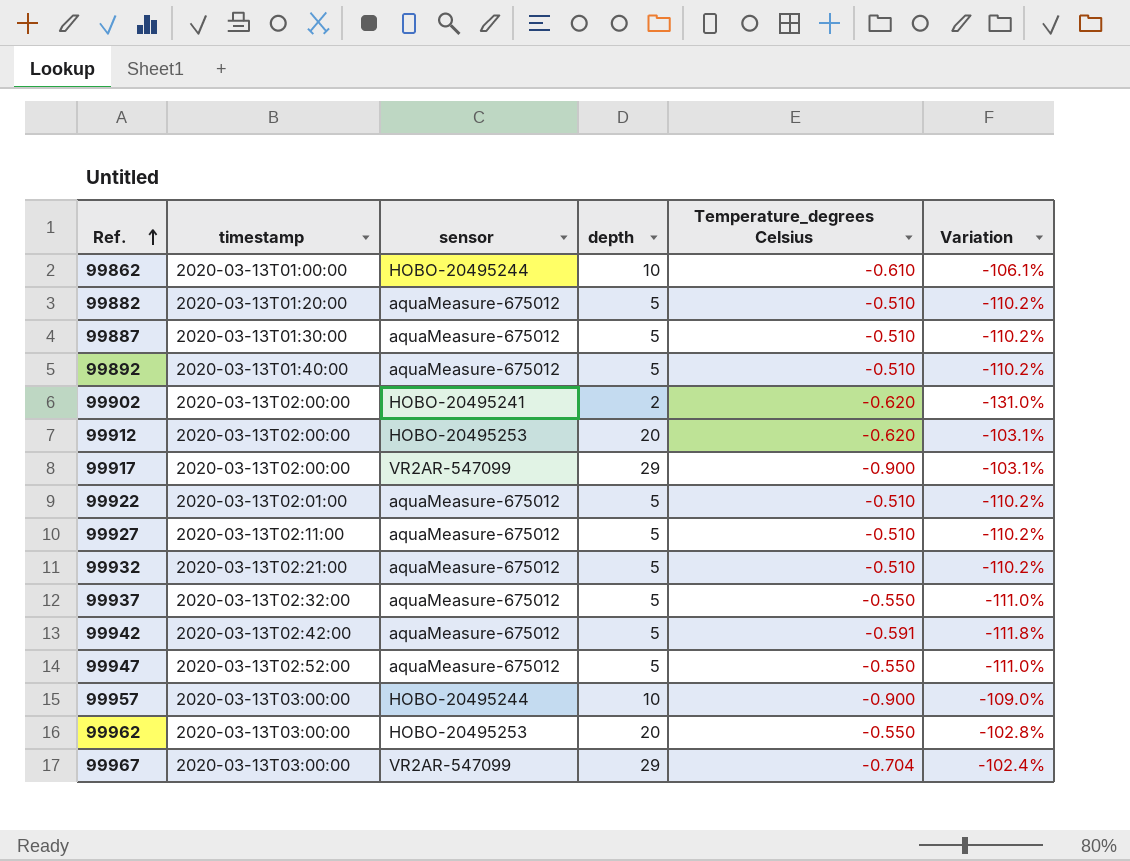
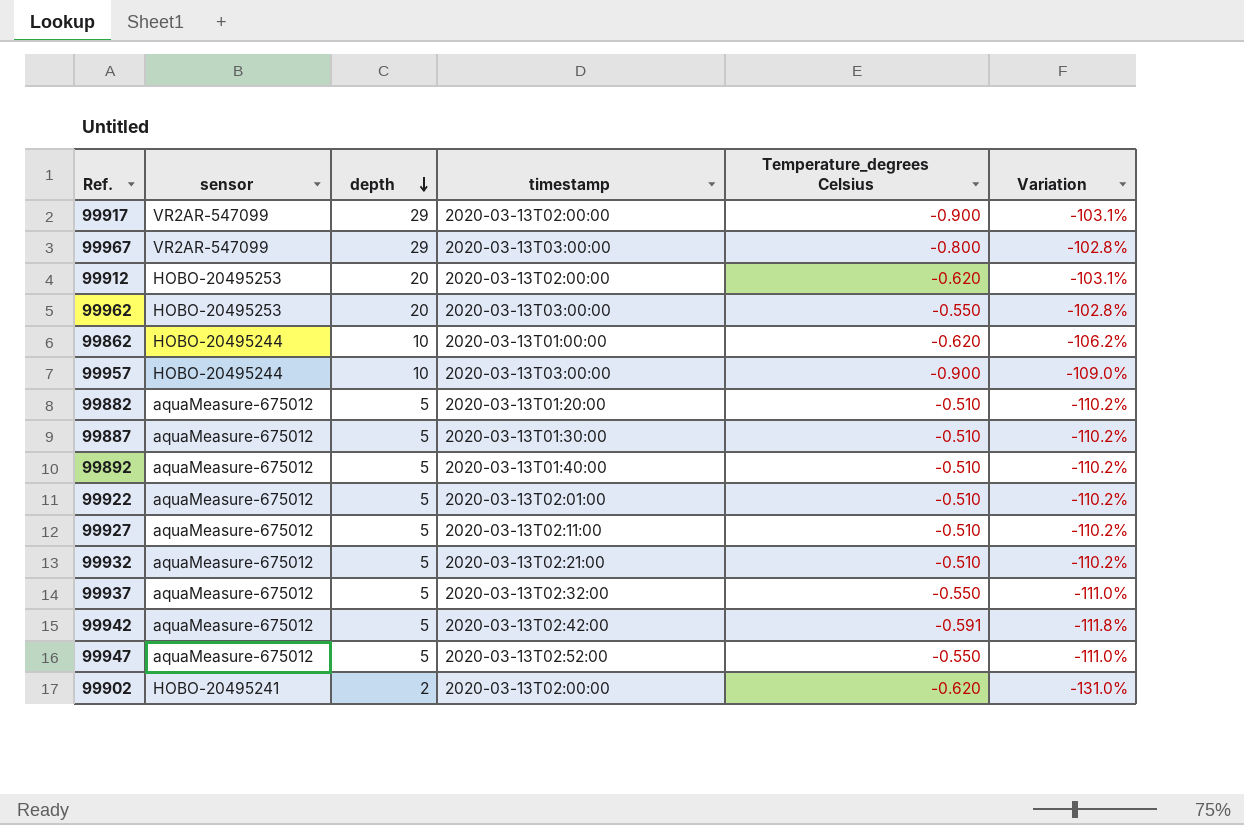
row order: Ref. ascending -> depth descending
column timestamp | position: 2 -> 4
99967 | Temperature_degrees Celsius: -0.704 -> -0.800
99967 | Variation: -102.4% -> -102.8%
99862 | Temperature_degrees Celsius: -0.610 -> -0.620
99862 | Variation: -106.1% -> -106.2%

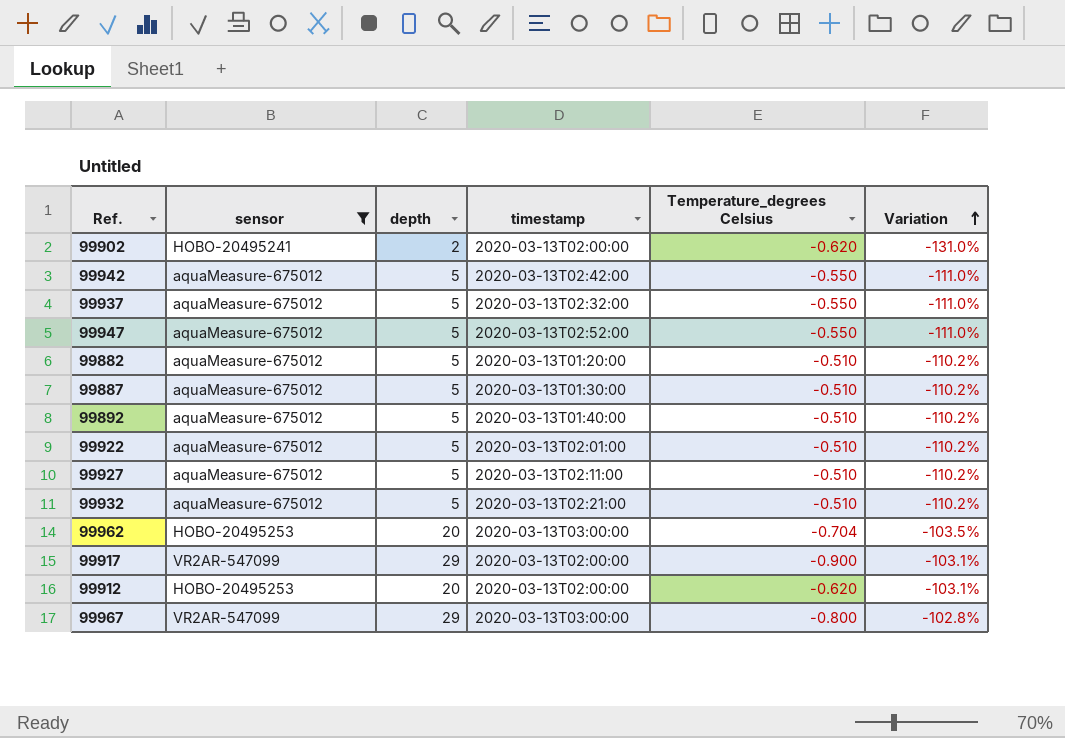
filter: none -> sensor != HOBO-20495244
row order: depth descending -> Variation ascending
99942 | Temperature_degrees Celsius: -0.591 -> -0.550
99942 | Variation: -111.8% -> -111.0%
99962 | Temperature_degrees Celsius: -0.550 -> -0.704
99962 | Variation: -102.8% -> -103.5%

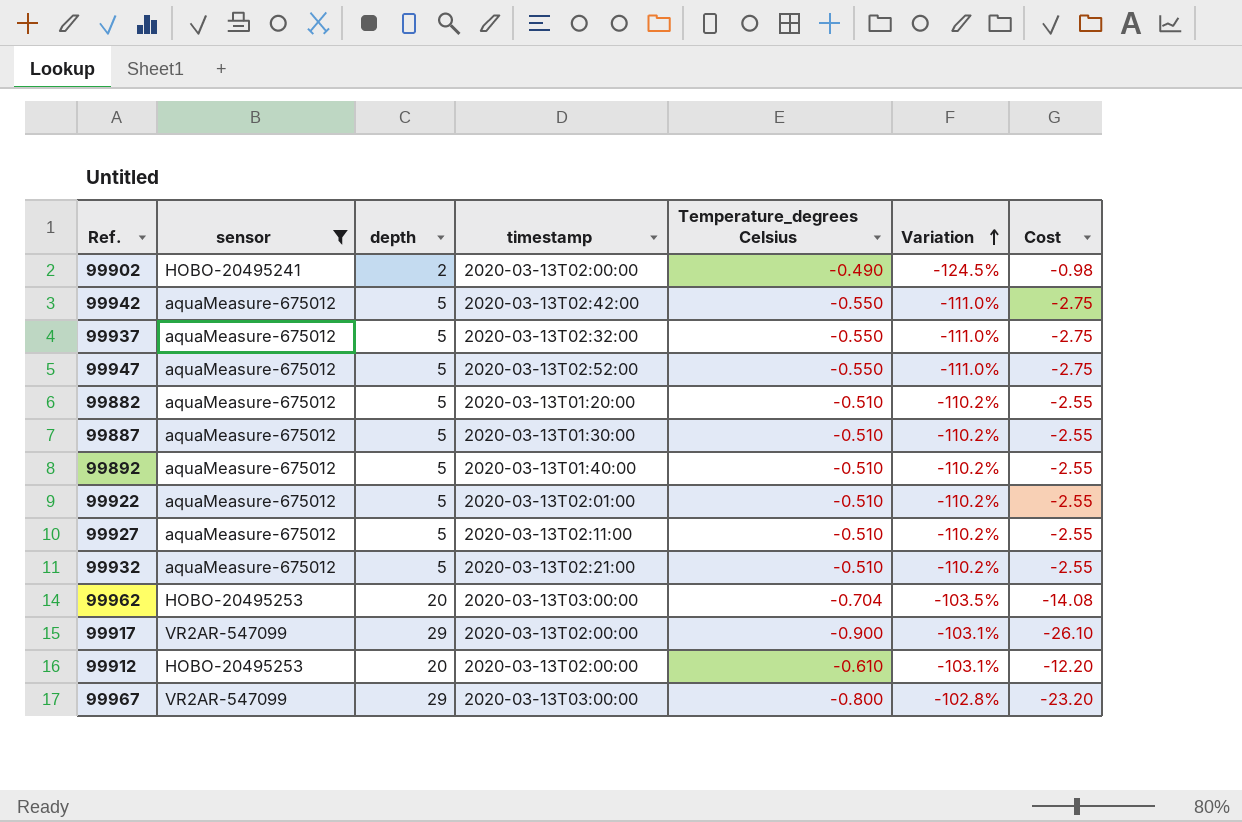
column Cost | formula: none -> [depth] * [Temperature_degrees Celsius]
99902 | Temperature_degrees Celsius: -0.620 -> -0.490
99902 | Variation: -131.0% -> -124.5%
99912 | Temperature_degrees Celsius: -0.620 -> -0.610

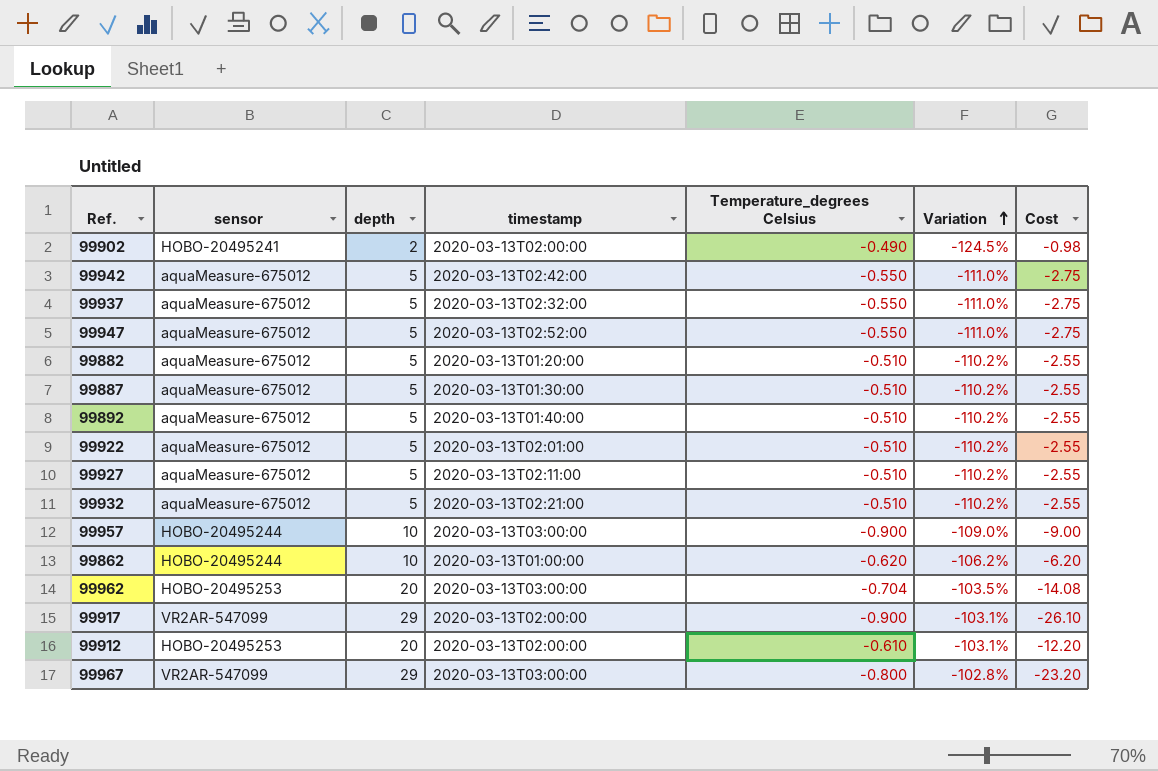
filter: sensor != HOBO-20495244 -> none

